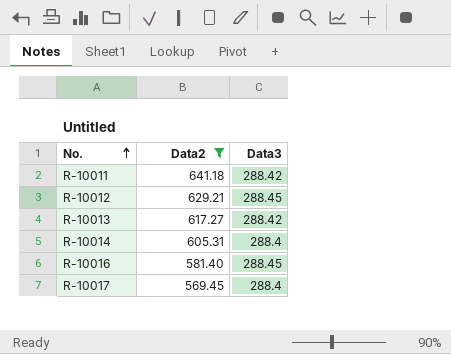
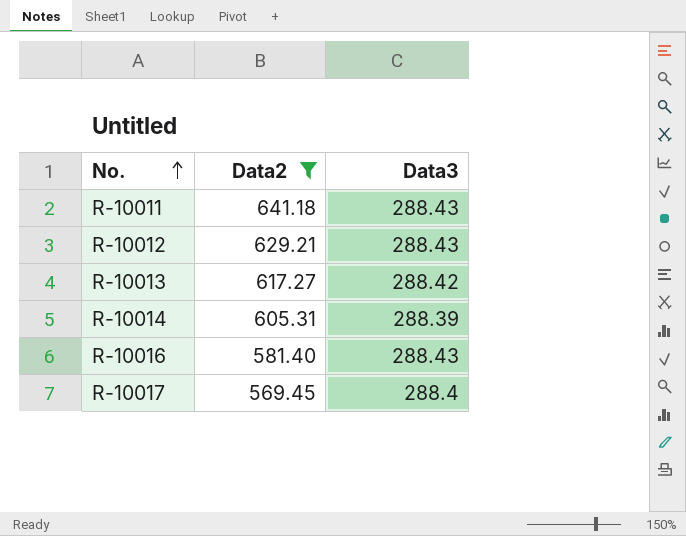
R-10011 | Data3: 288.42 -> 288.43
R-10012 | Data3: 288.45 -> 288.43
R-10014 | Data3: 288.4 -> 288.39
R-10016 | Data3: 288.45 -> 288.43

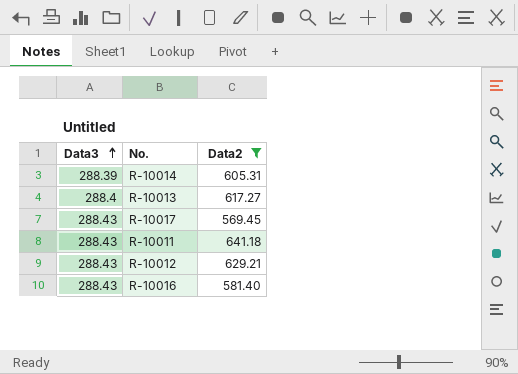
row order: No. ascending -> Data3 ascending
column Data3 | position: 3 -> 1
R-10013 | Data3: 288.42 -> 288.4
R-10017 | Data3: 288.4 -> 288.43

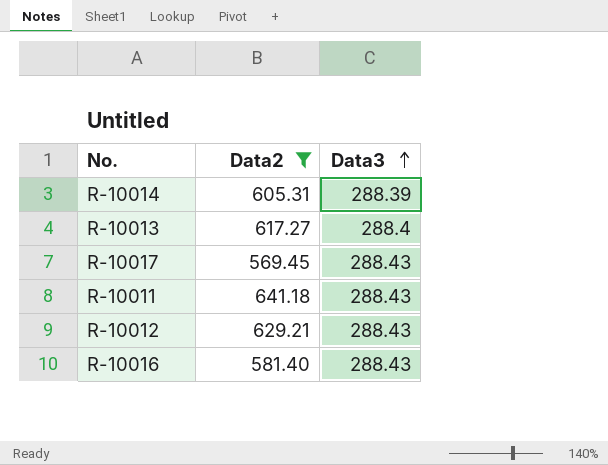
column Data3 | position: 1 -> 3

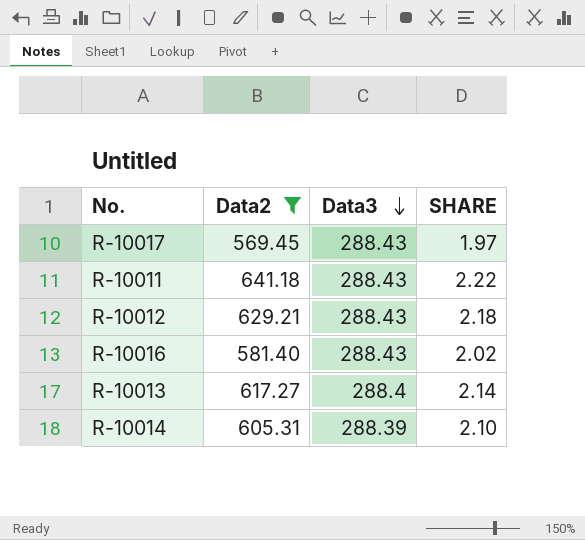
row order: Data3 ascending -> Data3 descending
column SHARE | formula: none -> [Data2] / [Data3]

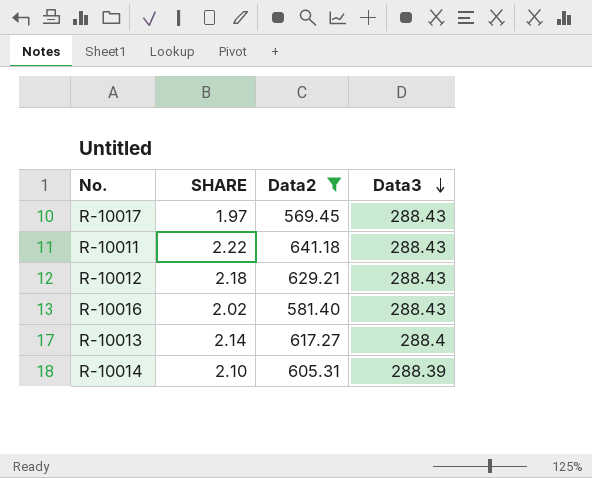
column SHARE | position: 4 -> 2

